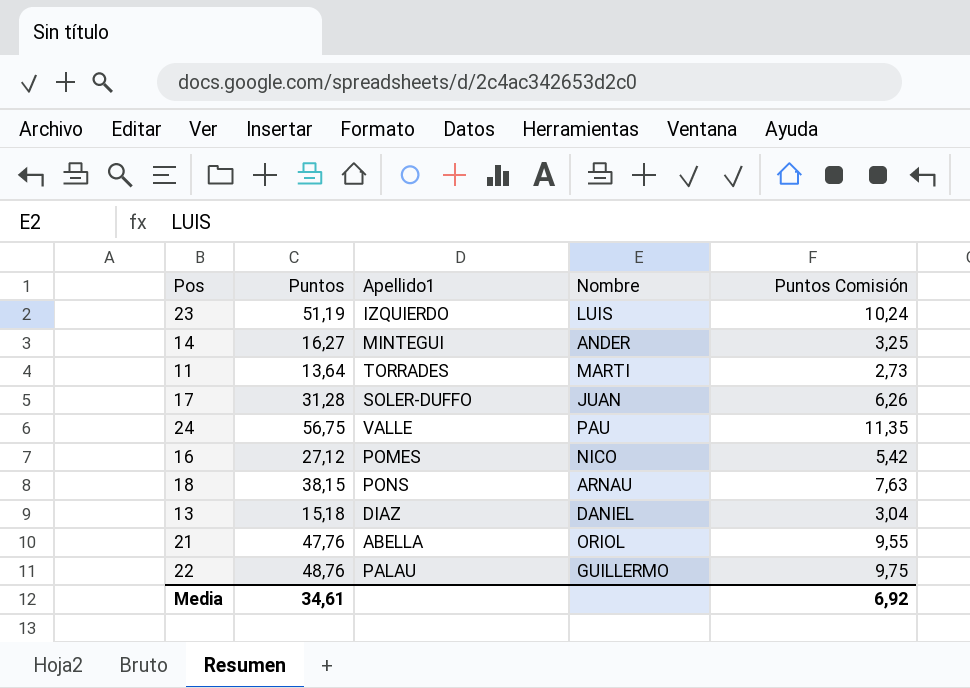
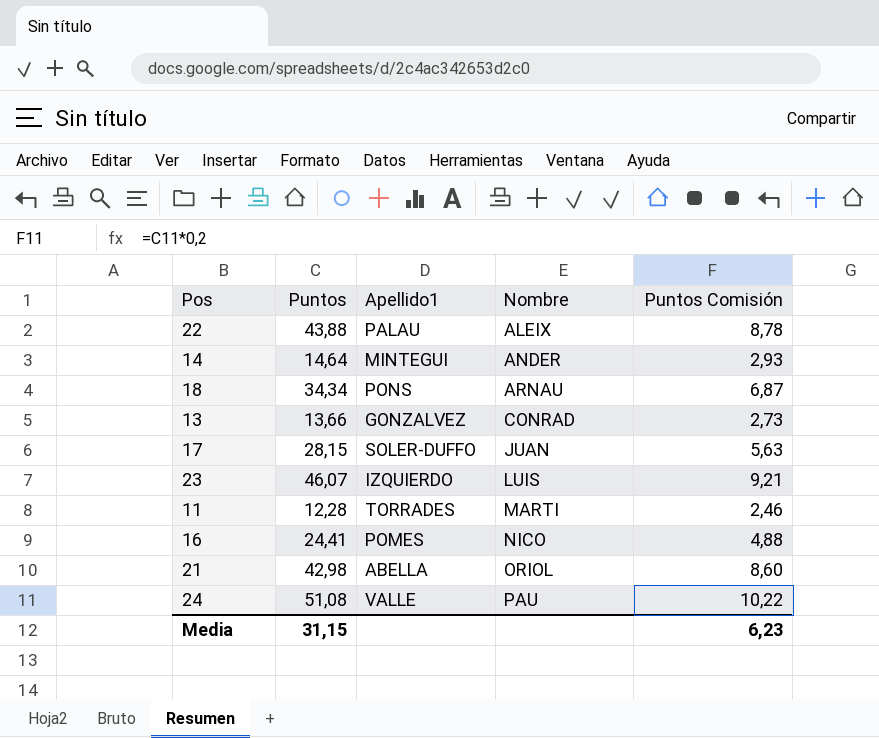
row order: none -> Nombre ascending
22 | Puntos: 48,76 -> 43,88
22 | Nombre: GUILLERMO -> ALEIX
22 | Puntos Comisión: 9,75 -> 8,78
14 | Puntos: 16,27 -> 14,64
14 | Puntos Comisión: 3,25 -> 2,93
18 | Puntos: 38,15 -> 34,34
18 | Puntos Comisión: 7,63 -> 6,87
13 | Puntos: 15,18 -> 13,66
13 | Apellido1: DIAZ -> GONZALVEZ
13 | Nombre: DANIEL -> CONRAD
13 | Puntos Comisión: 3,04 -> 2,73
17 | Puntos: 31,28 -> 28,15
17 | Puntos Comisión: 6,26 -> 5,63
23 | Puntos: 51,19 -> 46,07
23 | Puntos Comisión: 10,24 -> 9,21
11 | Puntos: 13,64 -> 12,28
11 | Puntos Comisión: 2,73 -> 2,46
16 | Puntos: 27,12 -> 24,41
16 | Puntos Comisión: 5,42 -> 4,88
21 | Puntos: 47,76 -> 42,98
21 | Puntos Comisión: 9,55 -> 8,60
24 | Puntos: 56,75 -> 51,08
24 | Puntos Comisión: 11,35 -> 10,22
Media | Puntos: 34,61 -> 31,15
Media | Puntos Comisión: 6,92 -> 6,23

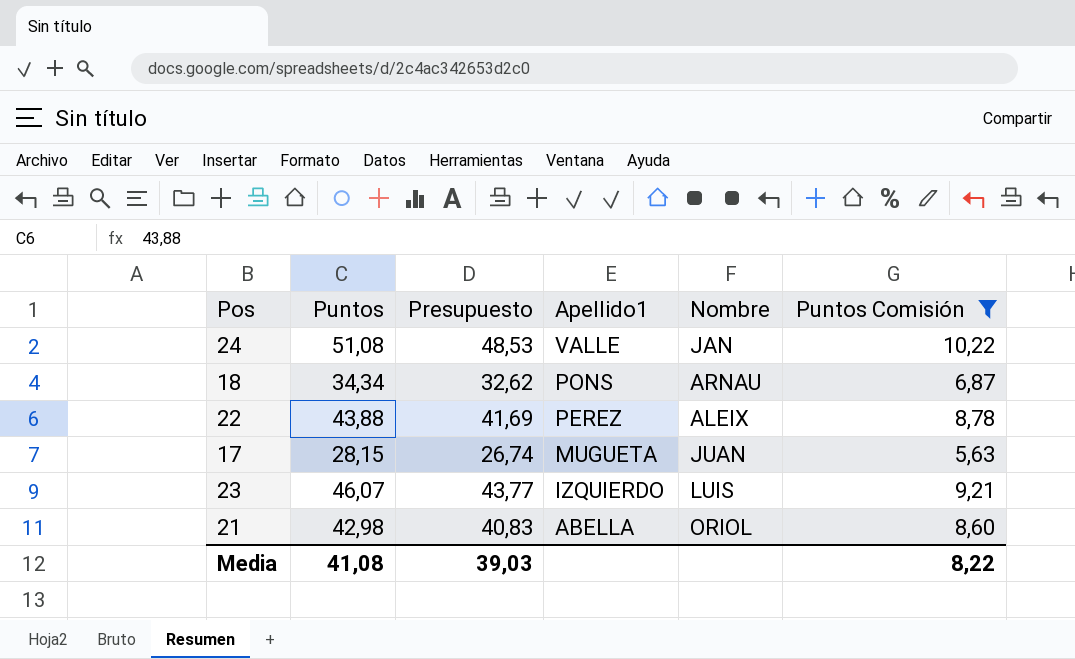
filter: none -> Puntos Comisión >= 5,63
row order: Nombre ascending -> Apellido1 descending
column Presupuesto | formula: none -> [Puntos] * 0,95
24 | Nombre: PAU -> JAN
22 | Apellido1: PALAU -> PEREZ
17 | Apellido1: SOLER-DUFFO -> MUGUETA
Media | Puntos: 31,15 -> 41,08
Media | Puntos Comisión: 6,23 -> 8,22

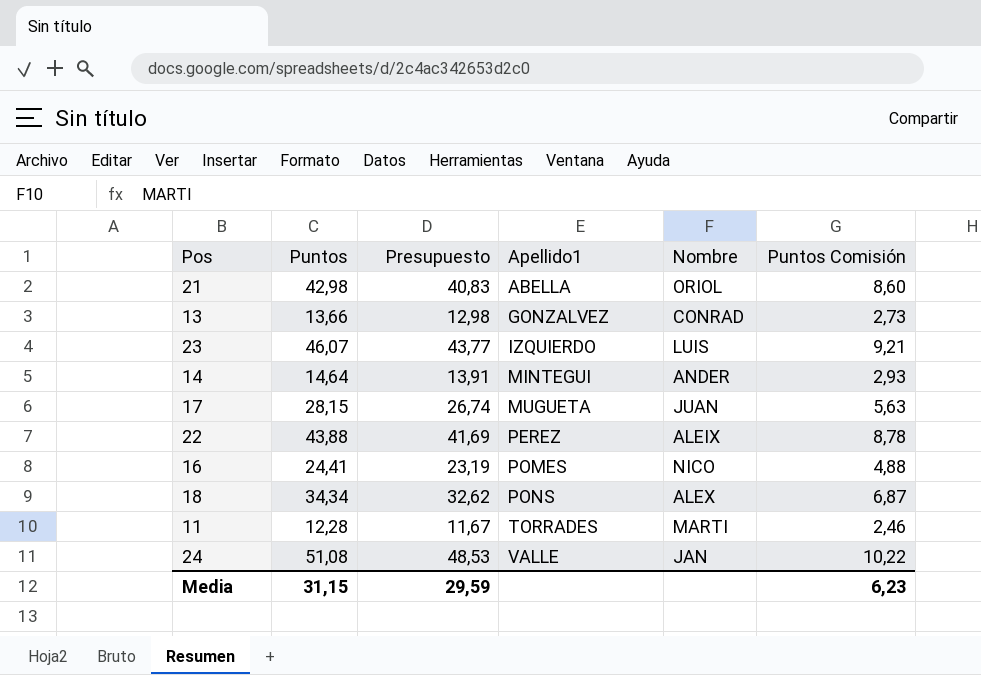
filter: Puntos Comisión >= 5,63 -> none
row order: Apellido1 descending -> Apellido1 ascending
18 | Nombre: ARNAU -> ALEX
Media | Puntos: 41,08 -> 31,15
Media | Presupuesto: 39,03 -> 29,59
Media | Puntos Comisión: 8,22 -> 6,23

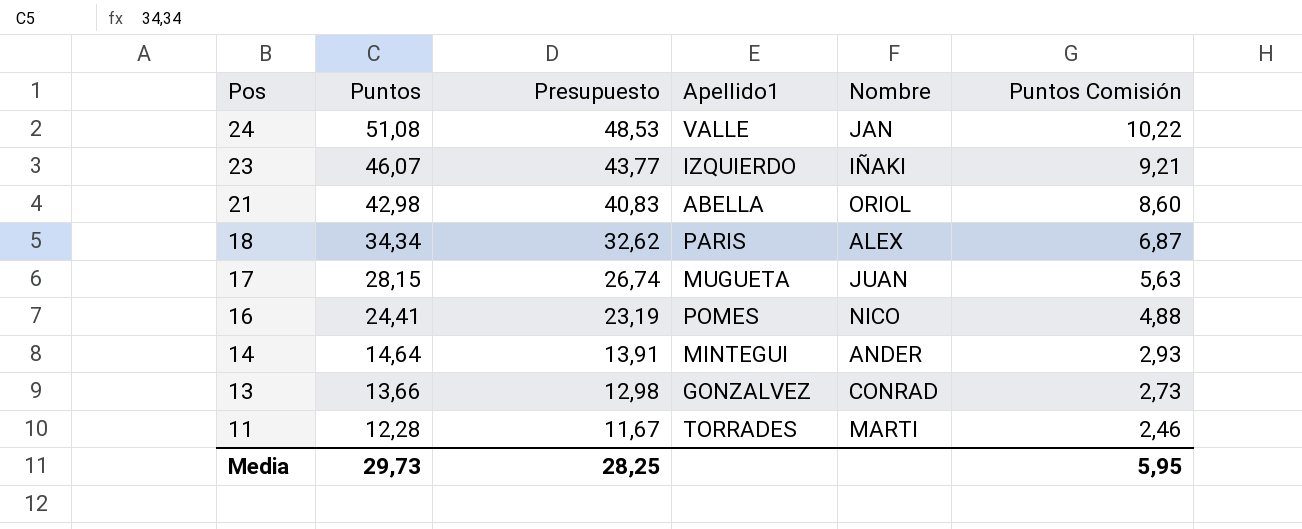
row order: Apellido1 ascending -> Pos descending
row 22: 43,88 | 41,69 | PEREZ | ALEIX | 8,78 -> none
23 | Nombre: LUIS -> IÑAKI
18 | Apellido1: PONS -> PARIS
Media | Puntos: 31,15 -> 29,73
Media | Presupuesto: 29,59 -> 28,25
Media | Puntos Comisión: 6,23 -> 5,95

